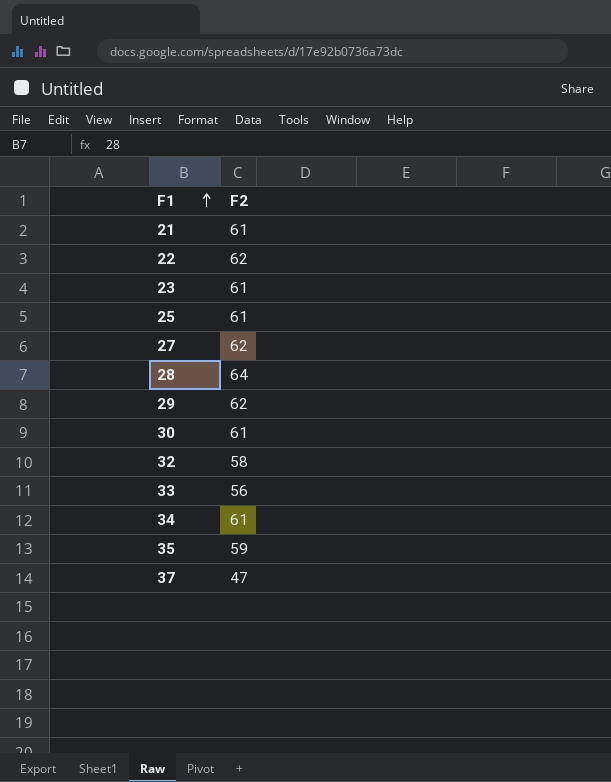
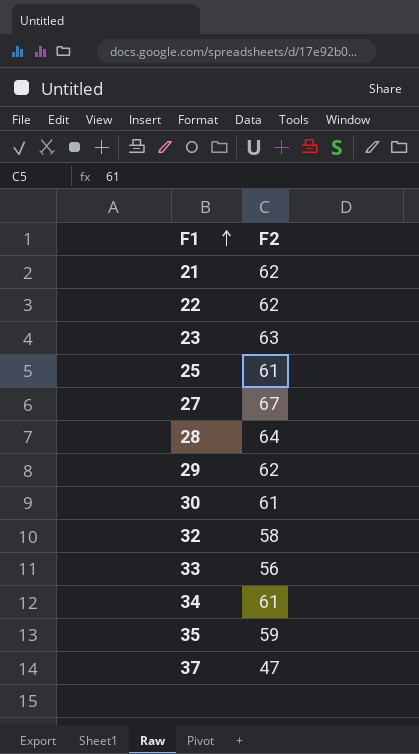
21 | F2: 61 -> 62
23 | F2: 61 -> 63
27 | F2: 62 -> 67

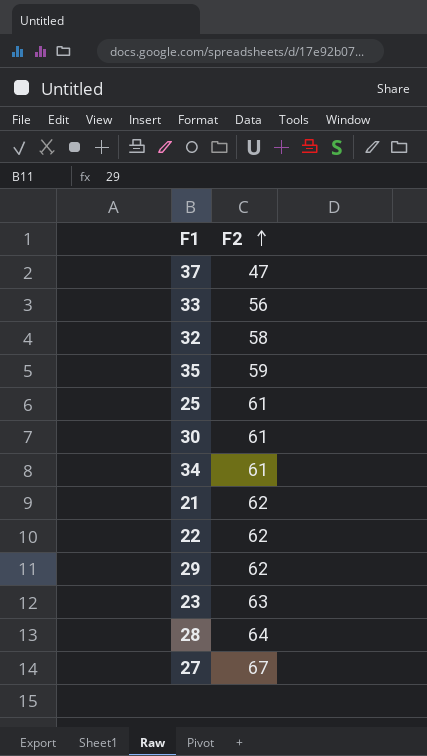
row order: F1 ascending -> F2 ascending

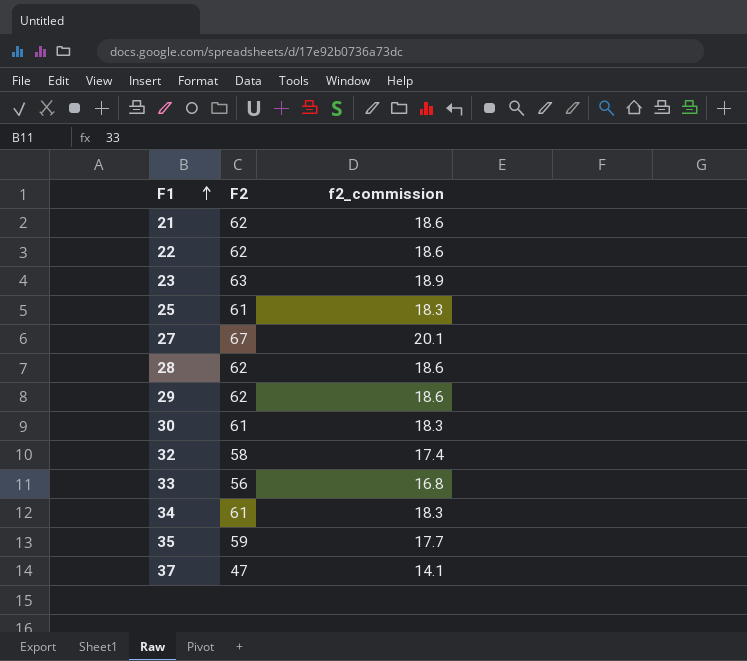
row order: F2 ascending -> F1 ascending
column f2_commission | formula: none -> [F2] * 0.3
28 | F2: 64 -> 62

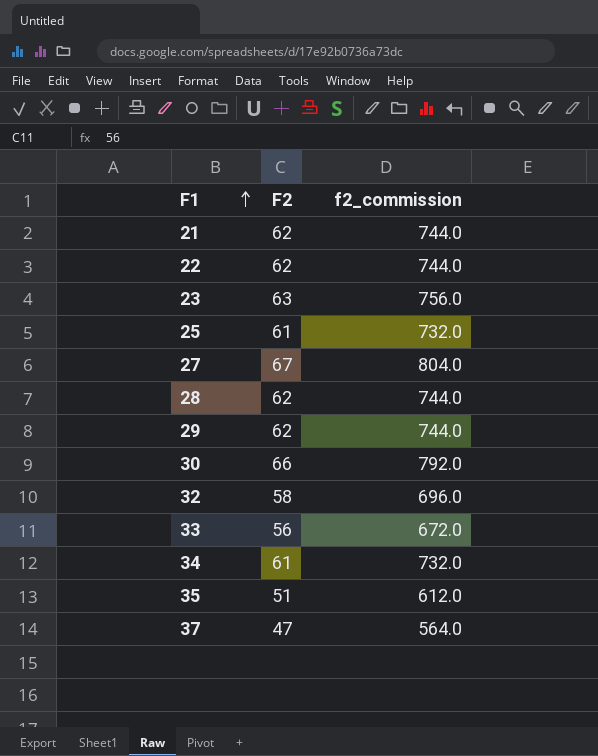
column f2_commission | formula: [F2] * 0.3 -> [F2] * 12
30 | F2: 61 -> 66
35 | F2: 59 -> 51

